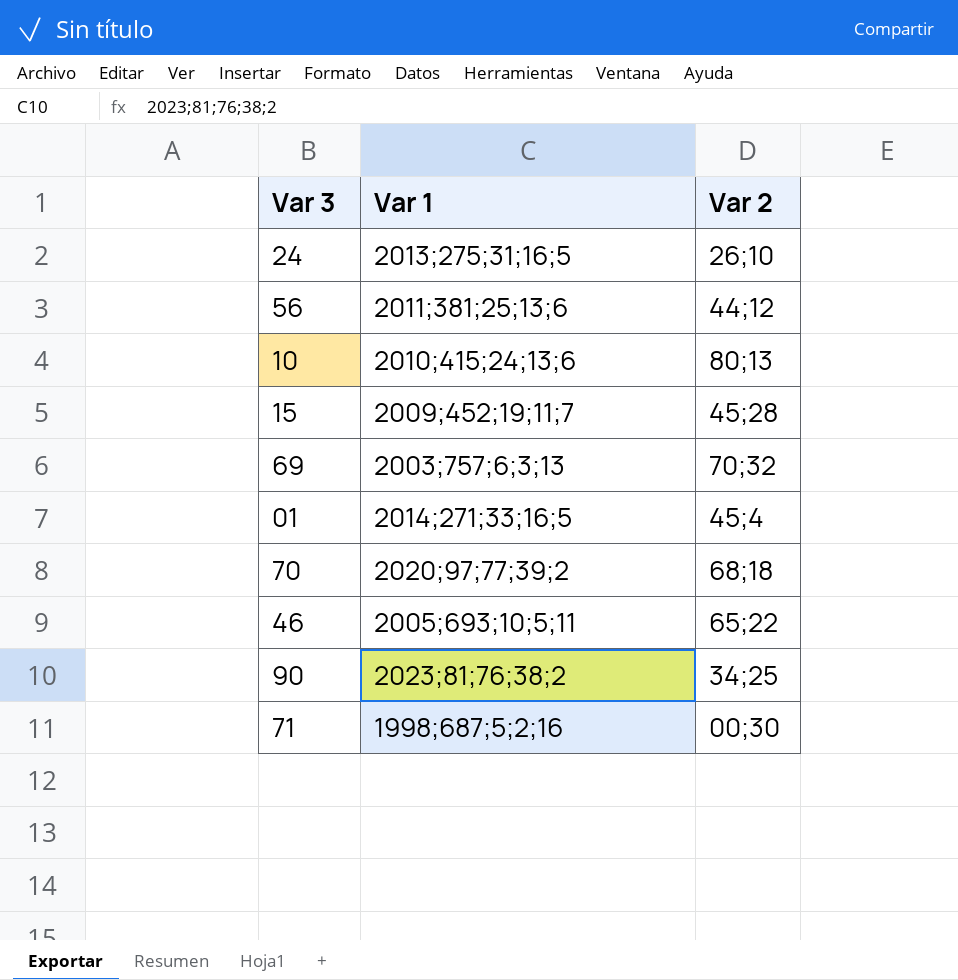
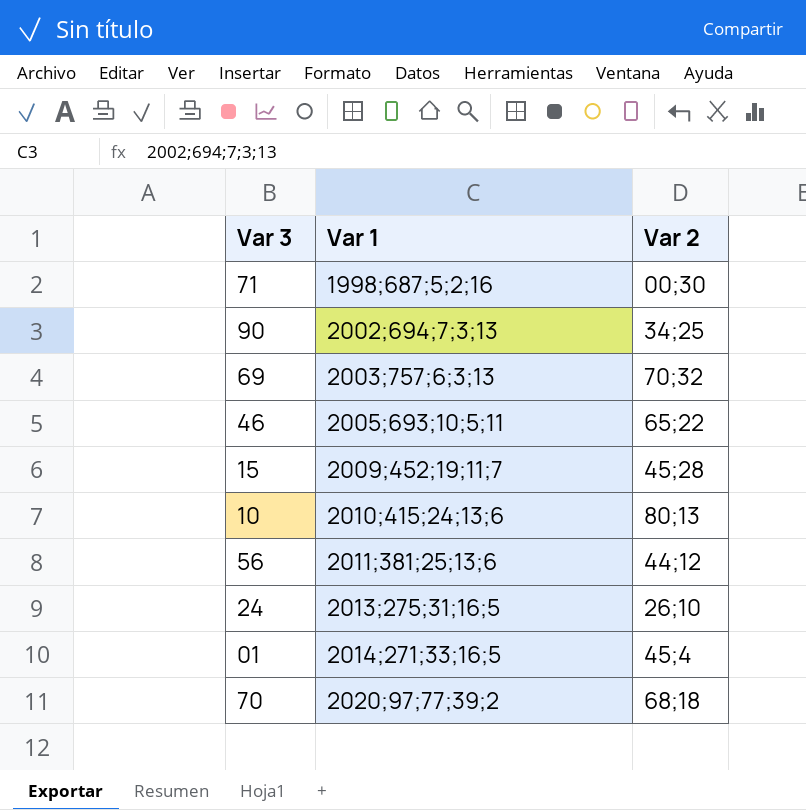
row order: none -> Var 1 ascending
90 | Var 1: 2023;81;76;38;2 -> 2002;694;7;3;13

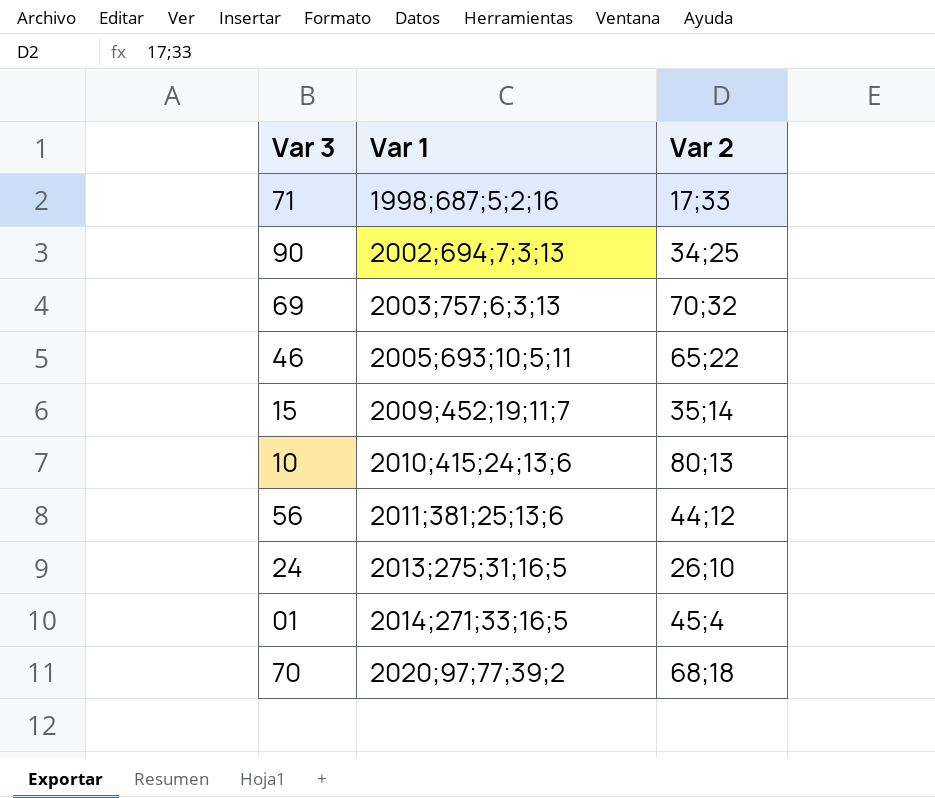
71 | Var 2: 00;30 -> 17;33
15 | Var 2: 45;28 -> 35;14

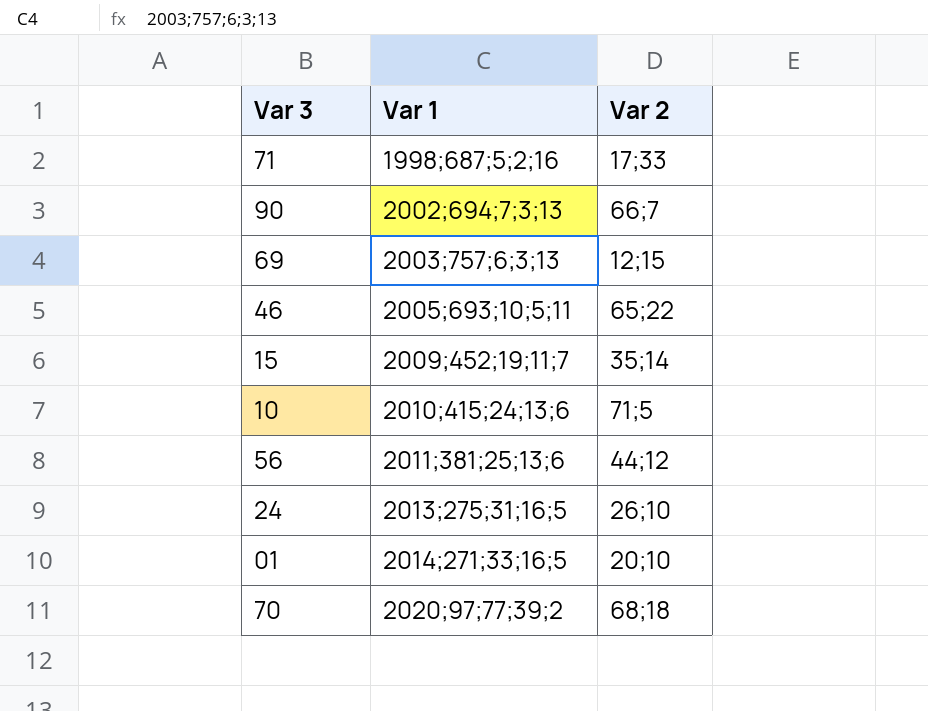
90 | Var 2: 34;25 -> 66;7
69 | Var 2: 70;32 -> 12;15
10 | Var 2: 80;13 -> 71;5
01 | Var 2: 45;4 -> 20;10

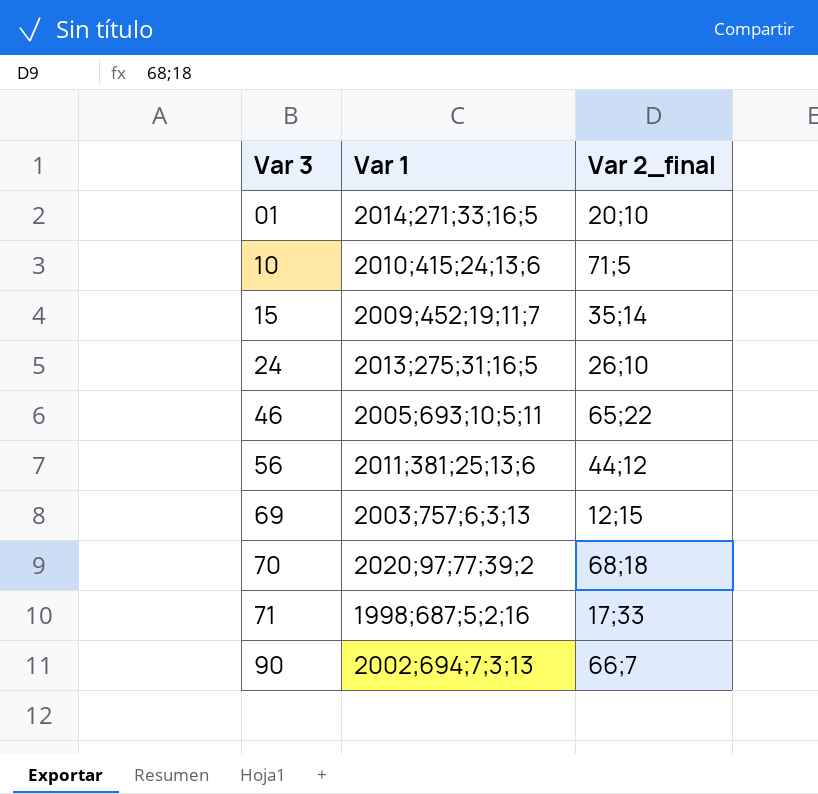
row order: Var 1 ascending -> Var 3 ascending
column name: Var 2 -> Var 2_final

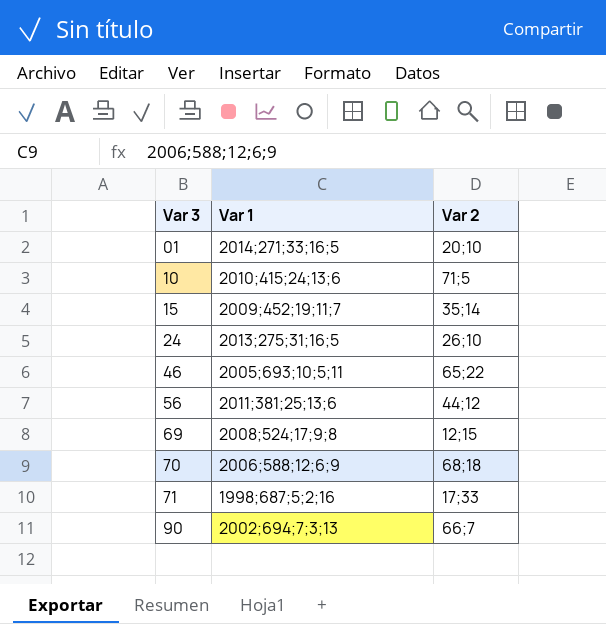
column name: Var 2_final -> Var 2
69 | Var 1: 2003;757;6;3;13 -> 2008;524;17;9;8
70 | Var 1: 2020;97;77;39;2 -> 2006;588;12;6;9

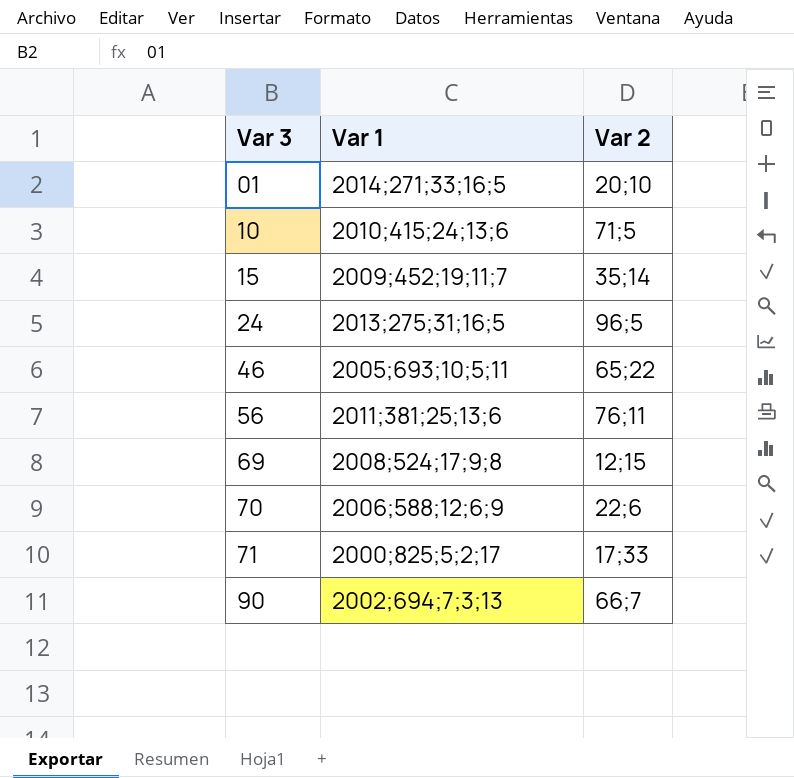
24 | Var 2: 26;10 -> 96;5
56 | Var 2: 44;12 -> 76;11
70 | Var 2: 68;18 -> 22;6
71 | Var 1: 1998;687;5;2;16 -> 2000;825;5;2;17

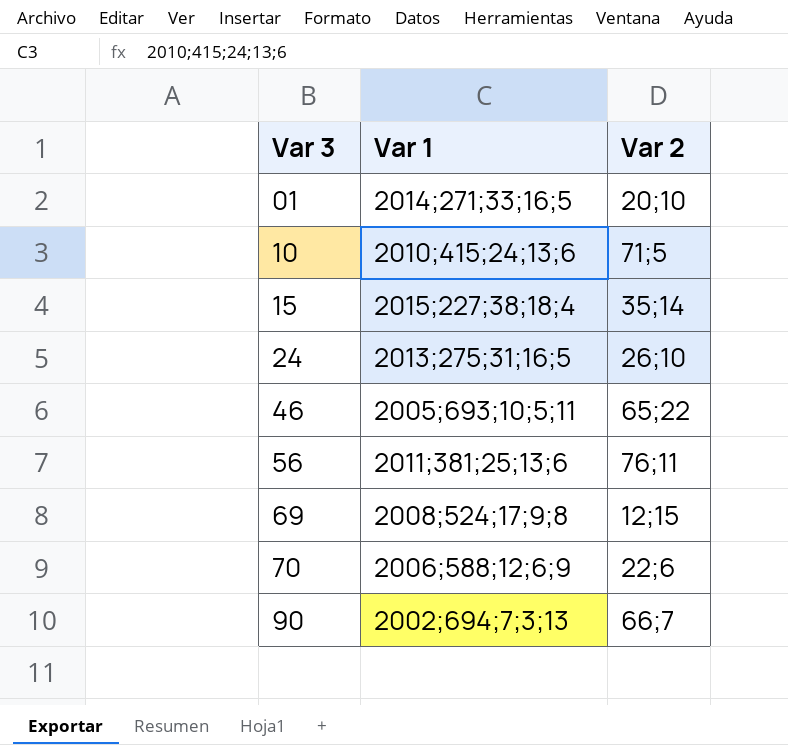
row 71: 2000;825;5;2;17 | 17;33 -> none
15 | Var 1: 2009;452;19;11;7 -> 2015;227;38;18;4
24 | Var 2: 96;5 -> 26;10

